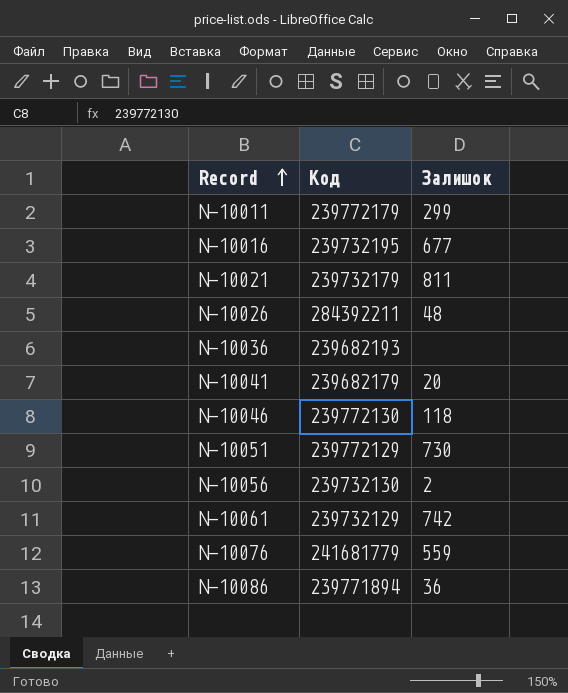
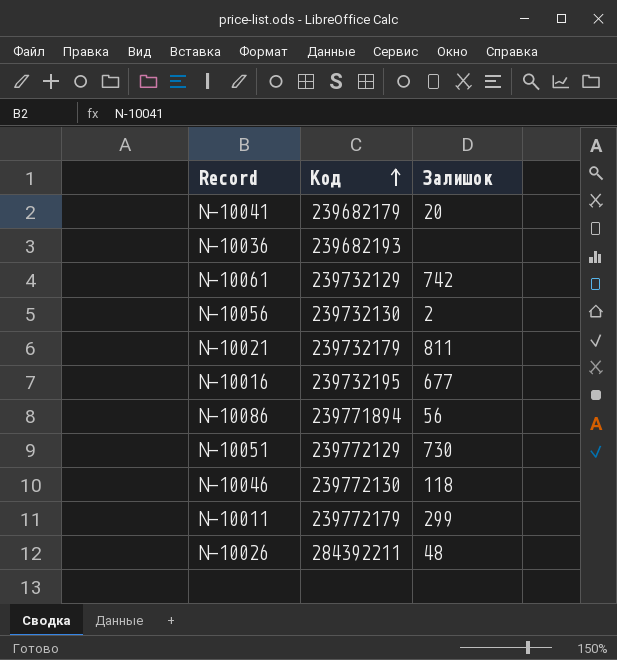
row order: Record ascending -> Код ascending
row N-10076: 241681779 | 559 -> none
N-10086 | Залишок: 36 -> 56

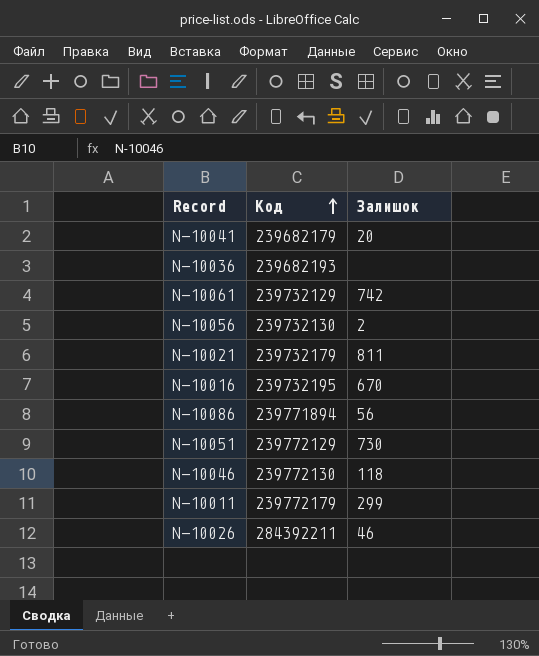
N-10016 | Залишок: 677 -> 670
N-10026 | Залишок: 48 -> 46

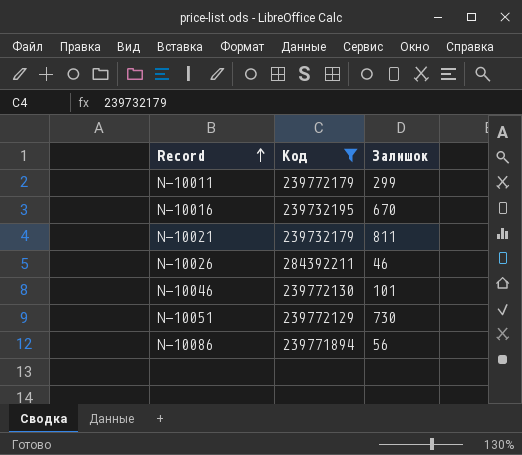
filter: none -> Код >= 239732179
row order: Код ascending -> Record ascending
N-10046 | Залишок: 118 -> 101

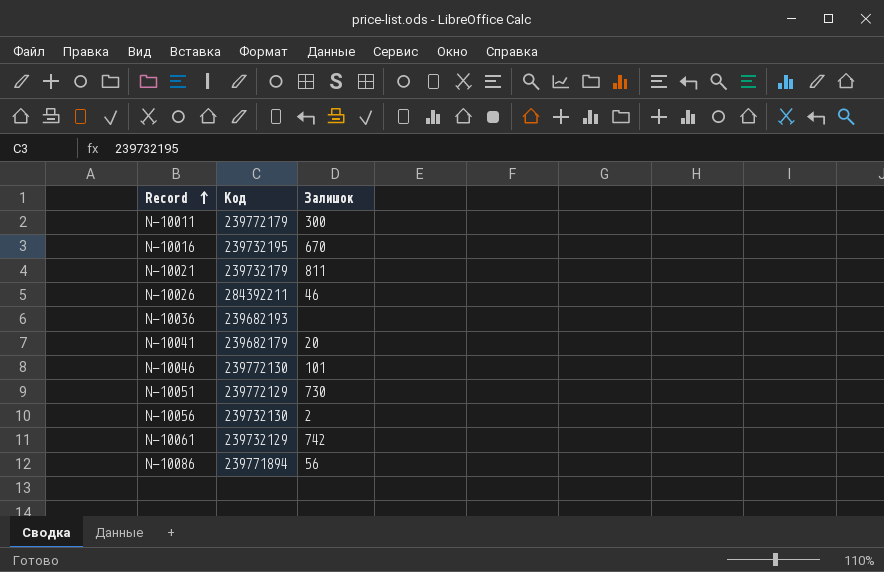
filter: Код >= 239732179 -> none
N-10011 | Залишок: 299 -> 300

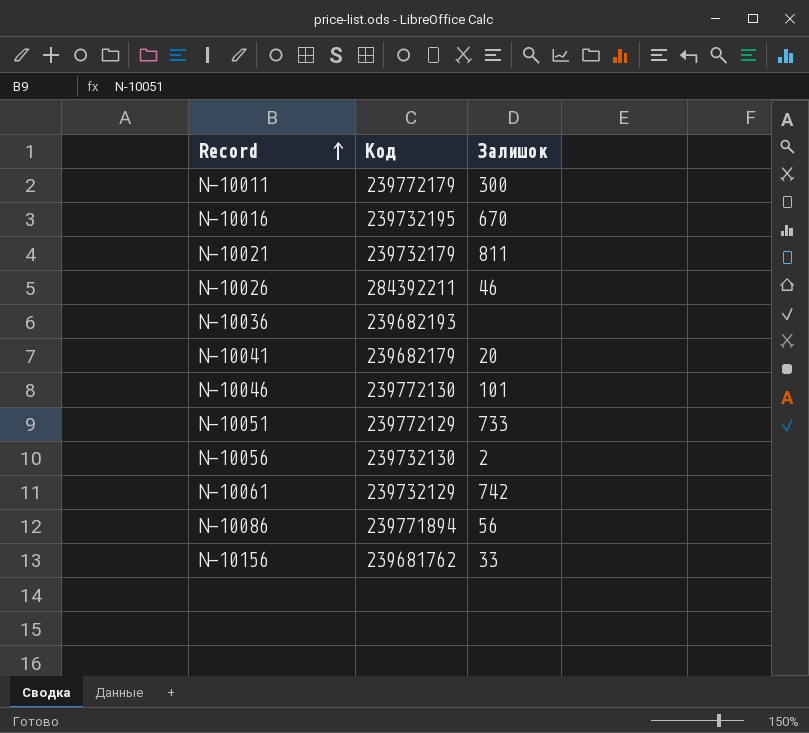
N-10051 | Залишок: 730 -> 733
row N-10156: none -> 239681762 | 33

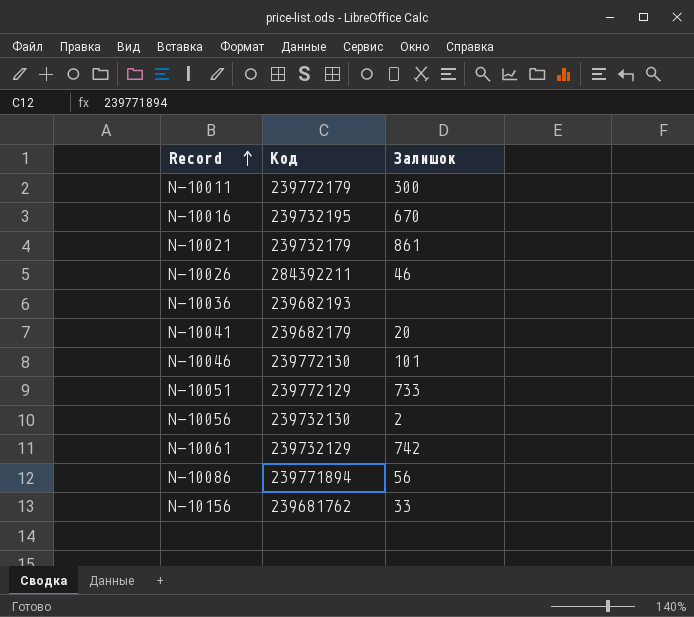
N-10021 | Залишок: 811 -> 861

